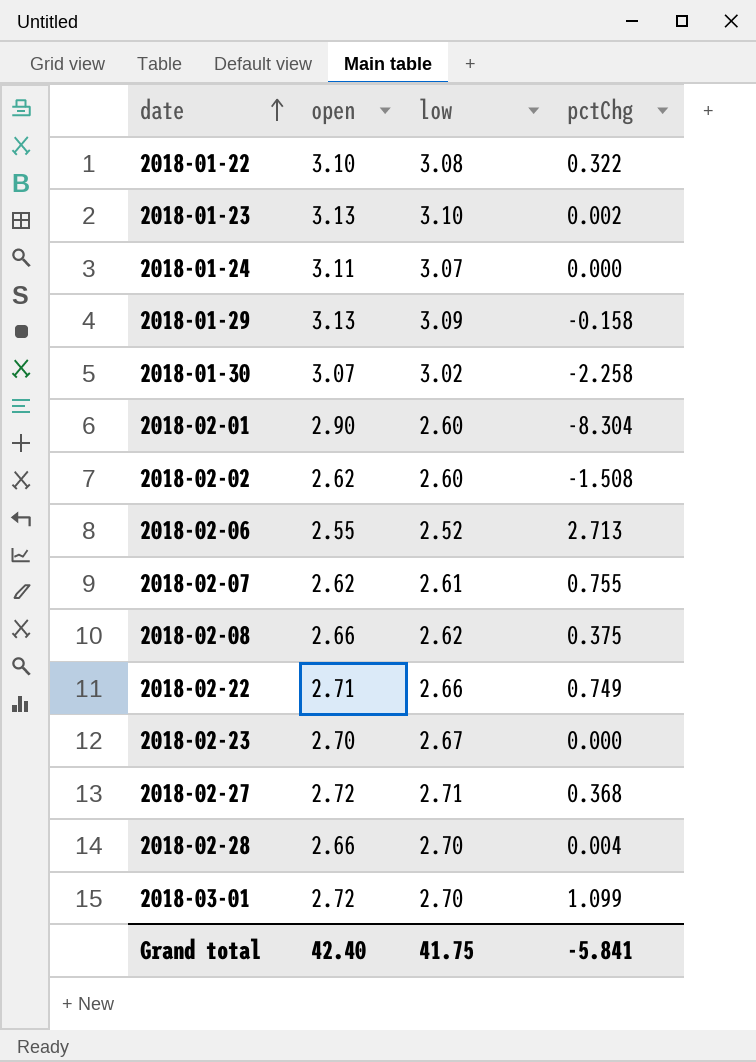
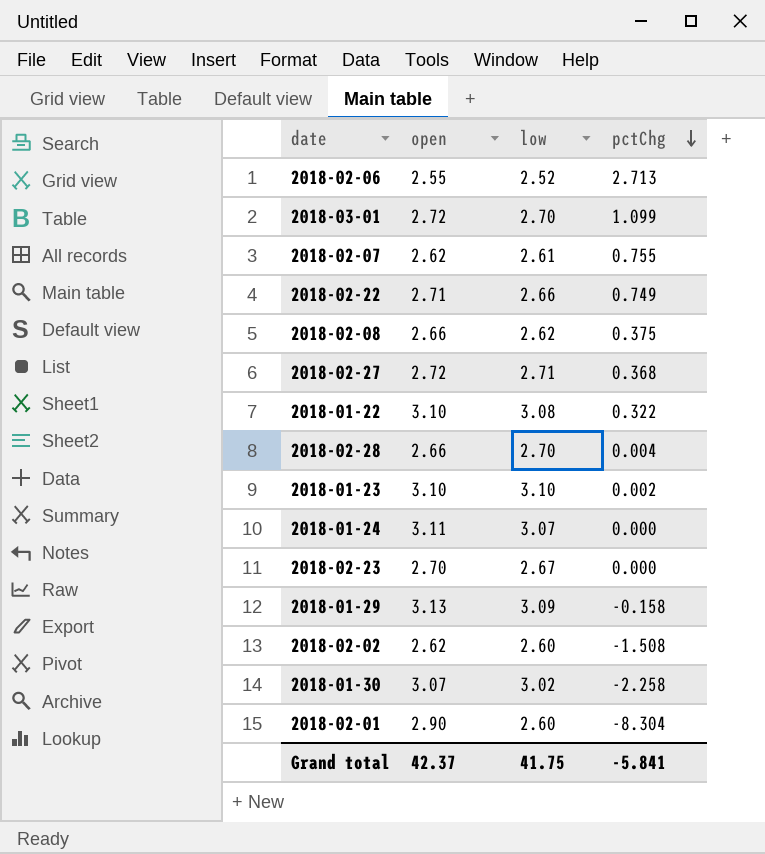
row order: date ascending -> pctChg descending
2018-01-23 | open: 3.13 -> 3.10
Grand total | open: 42.40 -> 42.37

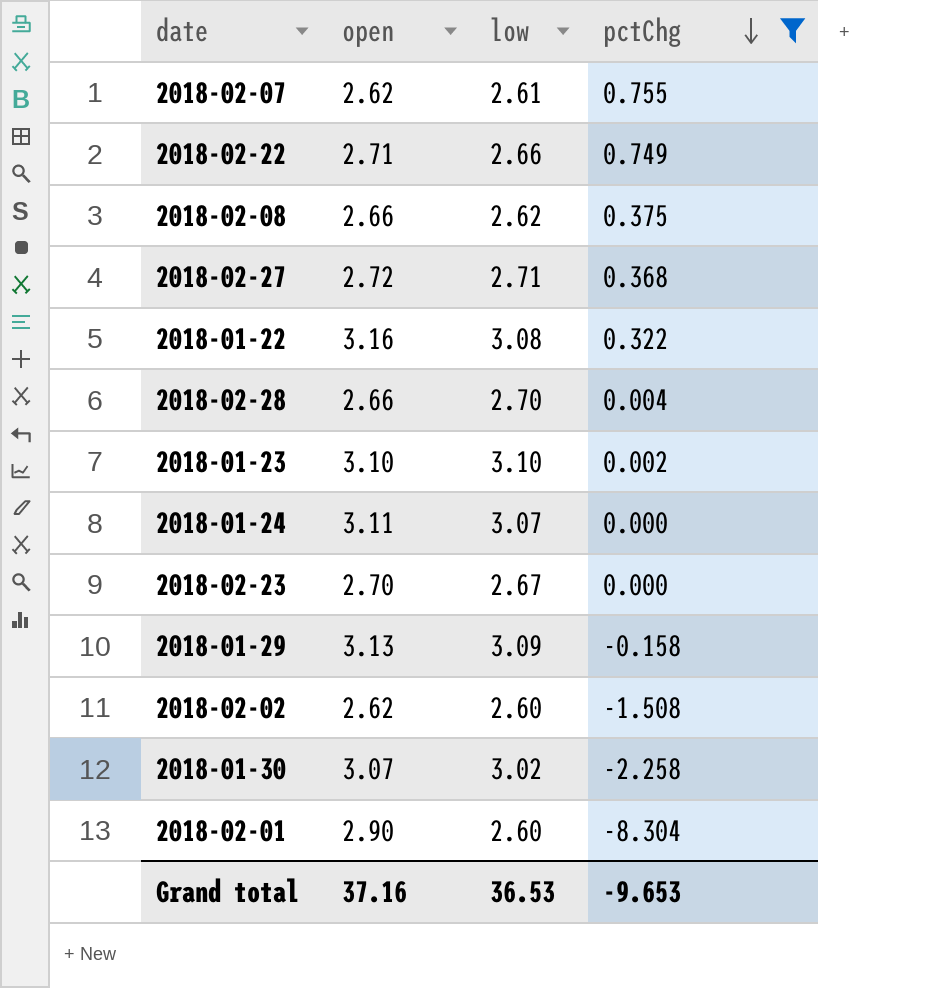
filter: none -> pctChg <= 0.755
2018-01-22 | open: 3.10 -> 3.16
Grand total | open: 42.37 -> 37.16
Grand total | low: 41.75 -> 36.53
Grand total | pctChg: -5.841 -> -9.653

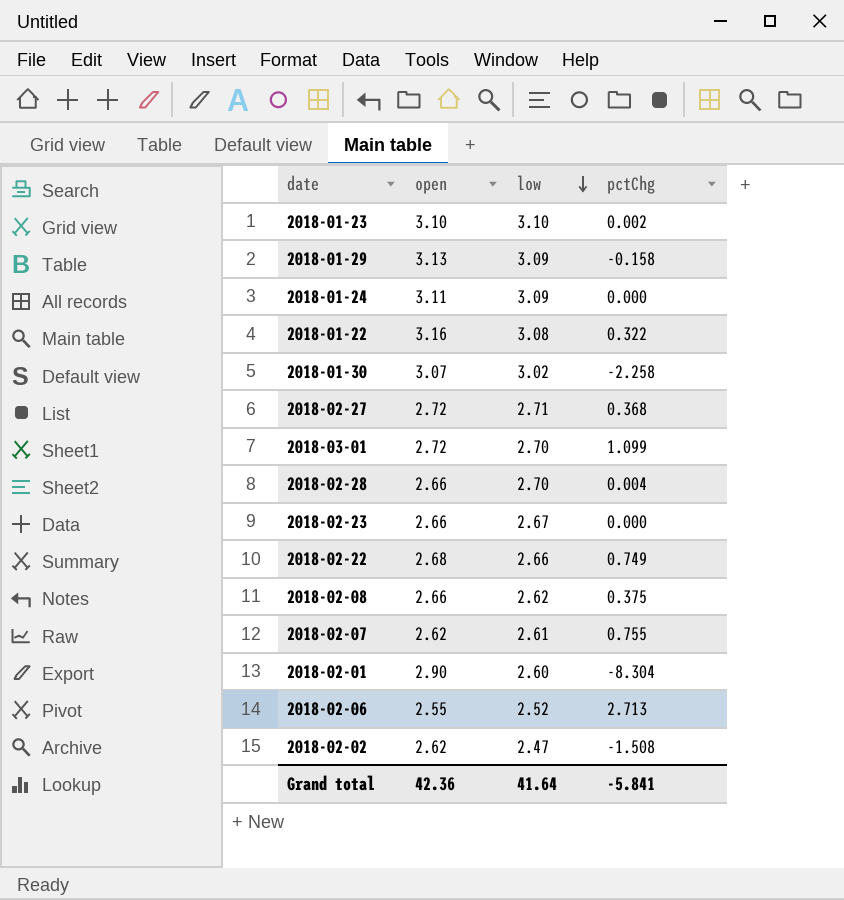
filter: pctChg <= 0.755 -> none
row order: pctChg descending -> low descending
2018-01-24 | low: 3.07 -> 3.09
2018-02-23 | open: 2.70 -> 2.66
2018-02-22 | open: 2.71 -> 2.68
2018-02-02 | low: 2.60 -> 2.47
Grand total | open: 37.16 -> 42.36
Grand total | low: 36.53 -> 41.64
Grand total | pctChg: -9.653 -> -5.841

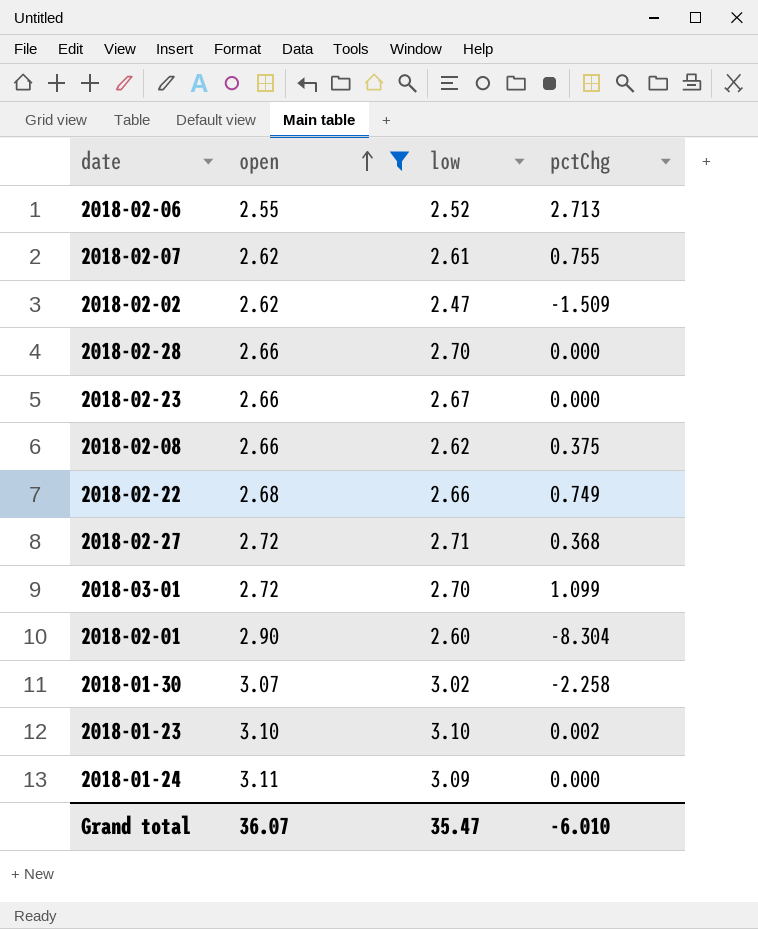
filter: none -> open <= 3.11
row order: low descending -> open ascending
2018-02-02 | pctChg: -1.508 -> -1.509
2018-02-28 | pctChg: 0.004 -> 0.000
Grand total | open: 42.36 -> 36.07
Grand total | low: 41.64 -> 35.47
Grand total | pctChg: -5.841 -> -6.010

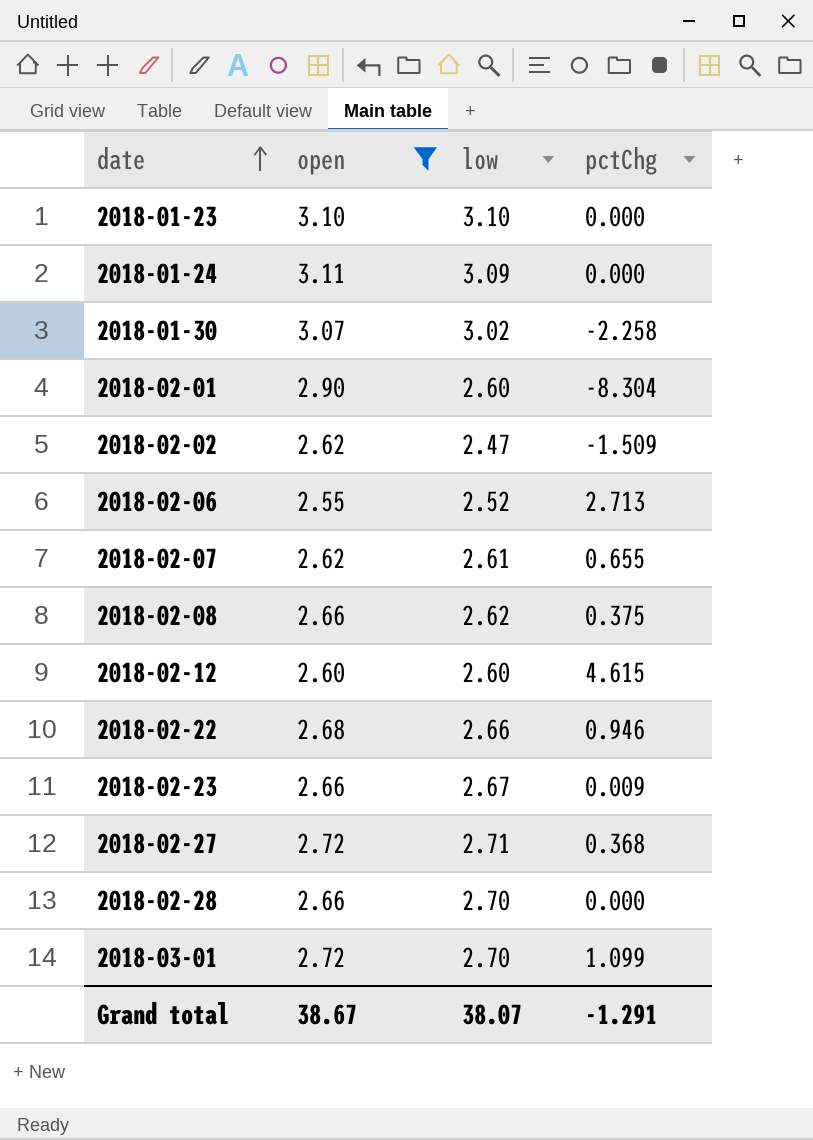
row order: open ascending -> date ascending
2018-01-23 | pctChg: 0.002 -> 0.000
2018-02-07 | pctChg: 0.755 -> 0.655
row 2018-02-12: none -> 2.60 | 2.60 | 4.615
2018-02-22 | pctChg: 0.749 -> 0.946
2018-02-23 | pctChg: 0.000 -> 0.009
Grand total | open: 36.07 -> 38.67
Grand total | low: 35.47 -> 38.07
Grand total | pctChg: -6.010 -> -1.291

